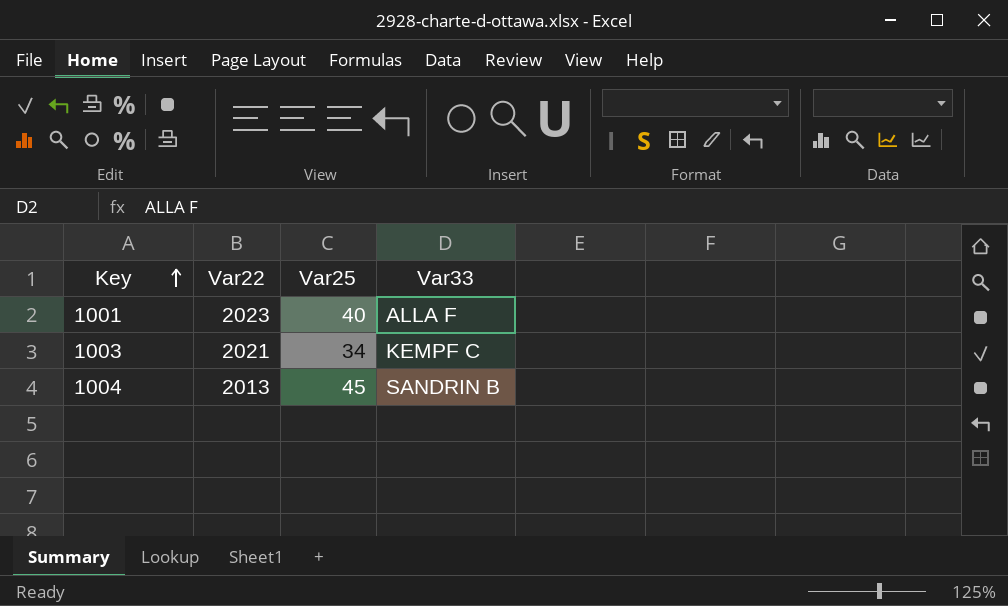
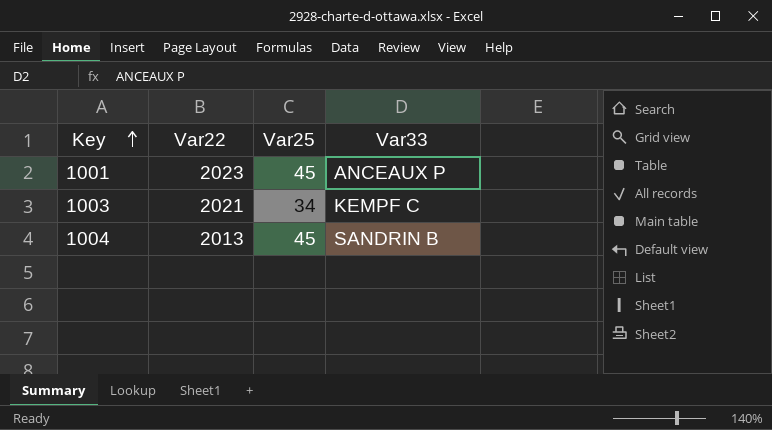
1001 | Var25: 40 -> 45
1001 | Var33: ALLA F -> ANCEAUX P

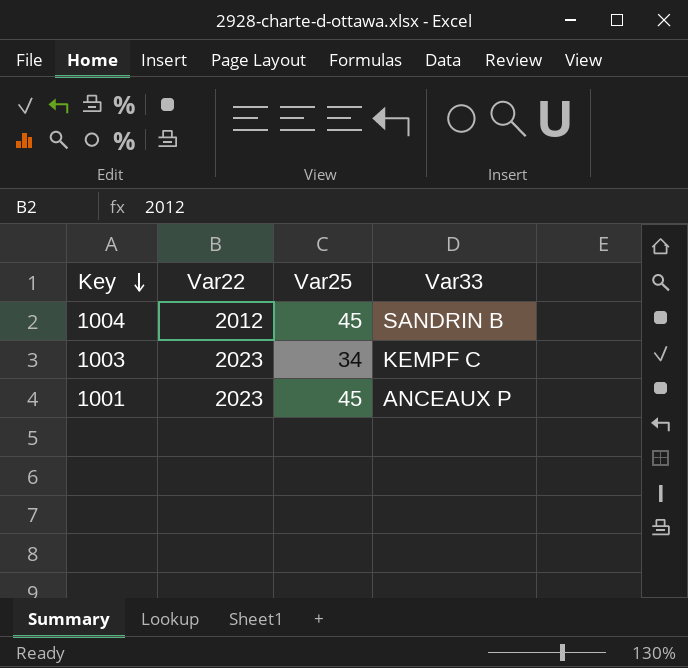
row order: Key ascending -> Key descending
1004 | Var22: 2013 -> 2012
1003 | Var22: 2021 -> 2023

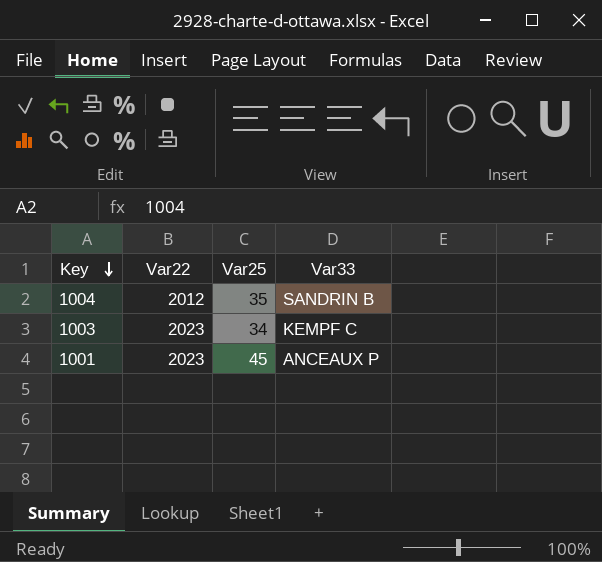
1004 | Var25: 45 -> 35

